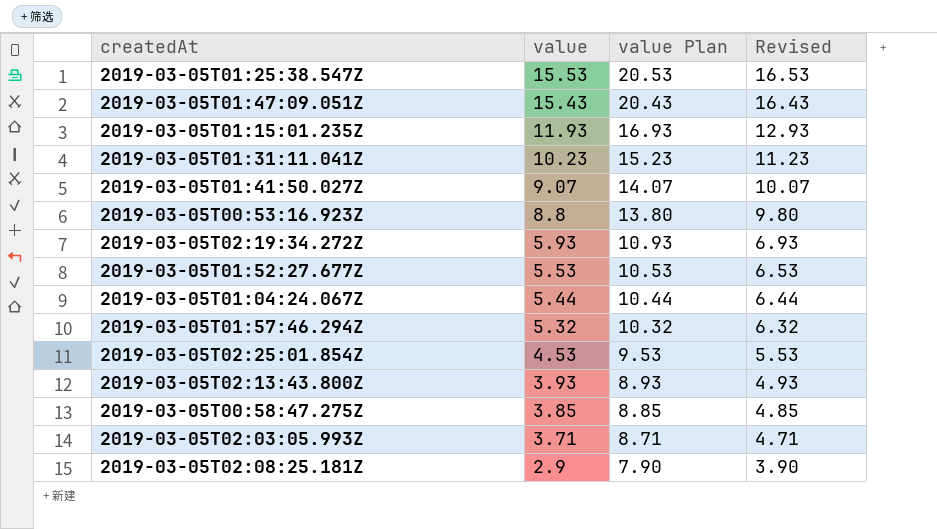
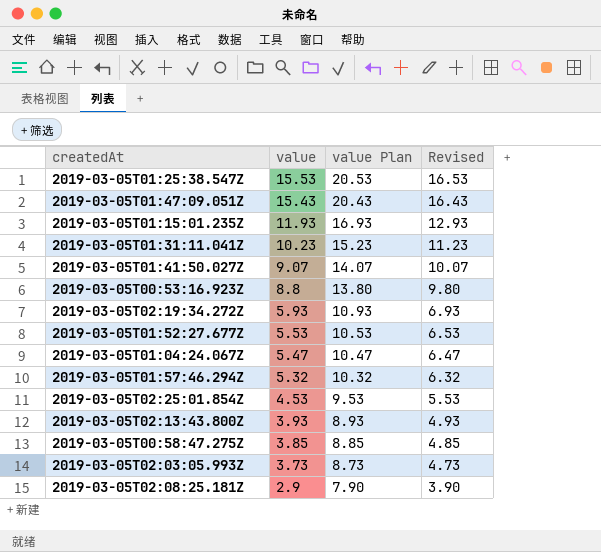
2019-03-05T01:04:24.067Z | value: 5.44 -> 5.47
2019-03-05T01:04:24.067Z | value Plan: 10.44 -> 10.47
2019-03-05T01:04:24.067Z | Revised: 6.44 -> 6.47
2019-03-05T02:03:05.993Z | value: 3.71 -> 3.73
2019-03-05T02:03:05.993Z | value Plan: 8.71 -> 8.73
2019-03-05T02:03:05.993Z | Revised: 4.71 -> 4.73

